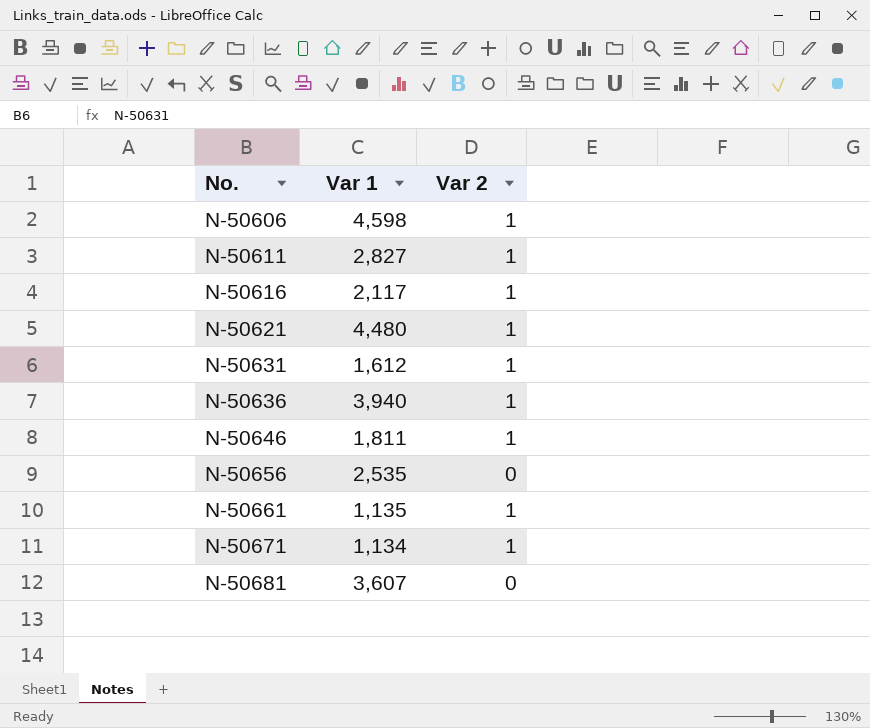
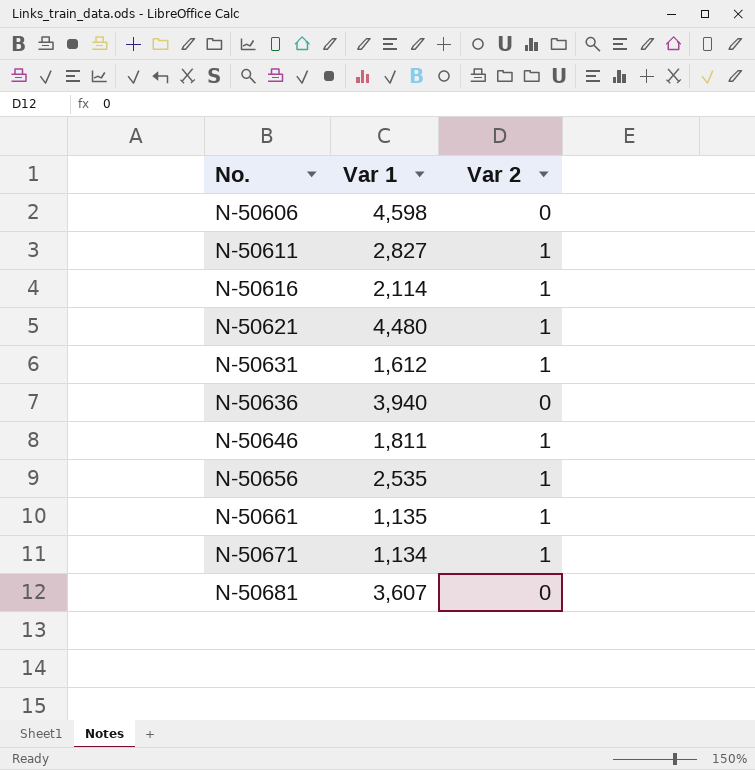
N-50606 | Var 2: 1 -> 0
N-50616 | Var 1: 2,117 -> 2,114
N-50636 | Var 2: 1 -> 0
N-50656 | Var 2: 0 -> 1

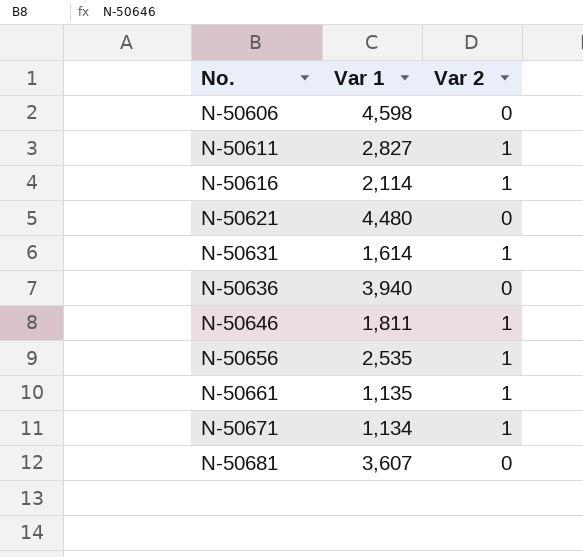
N-50621 | Var 2: 1 -> 0
N-50631 | Var 1: 1,612 -> 1,614

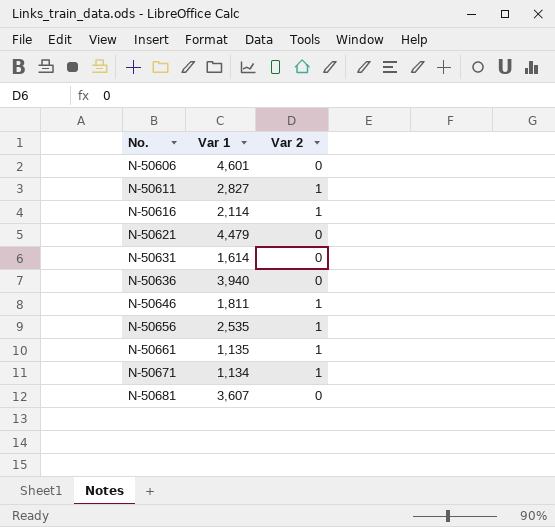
N-50606 | Var 1: 4,598 -> 4,601
N-50621 | Var 1: 4,480 -> 4,479
N-50631 | Var 2: 1 -> 0

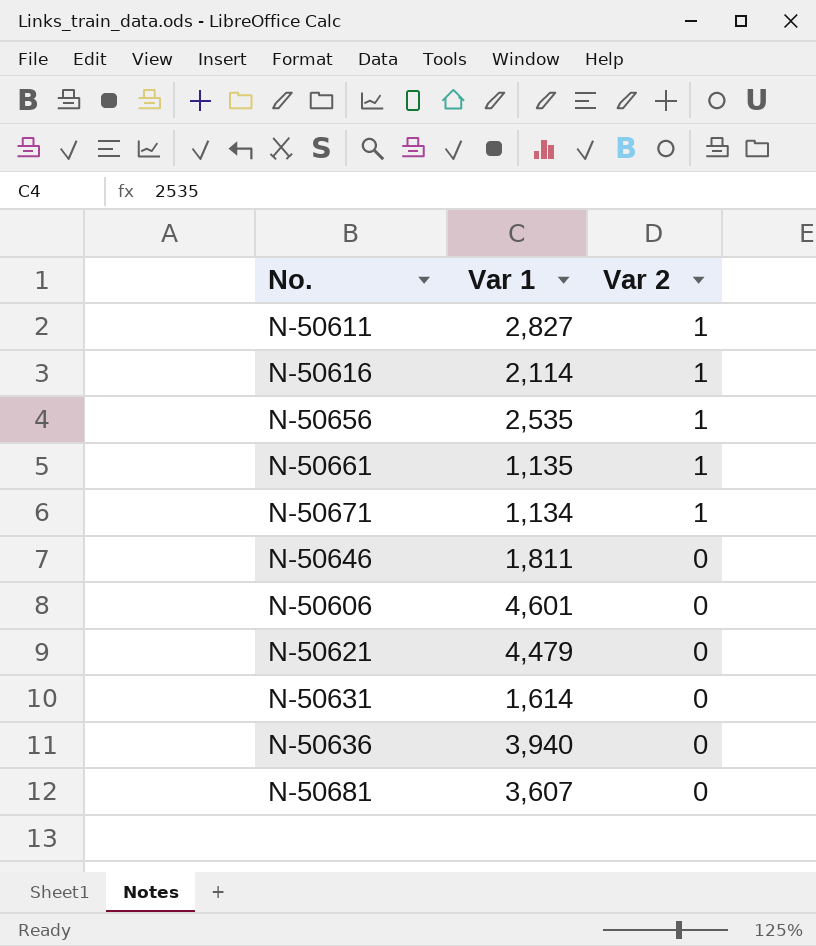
row order: No. ascending -> Var 2 descending
N-50646 | Var 2: 1 -> 0

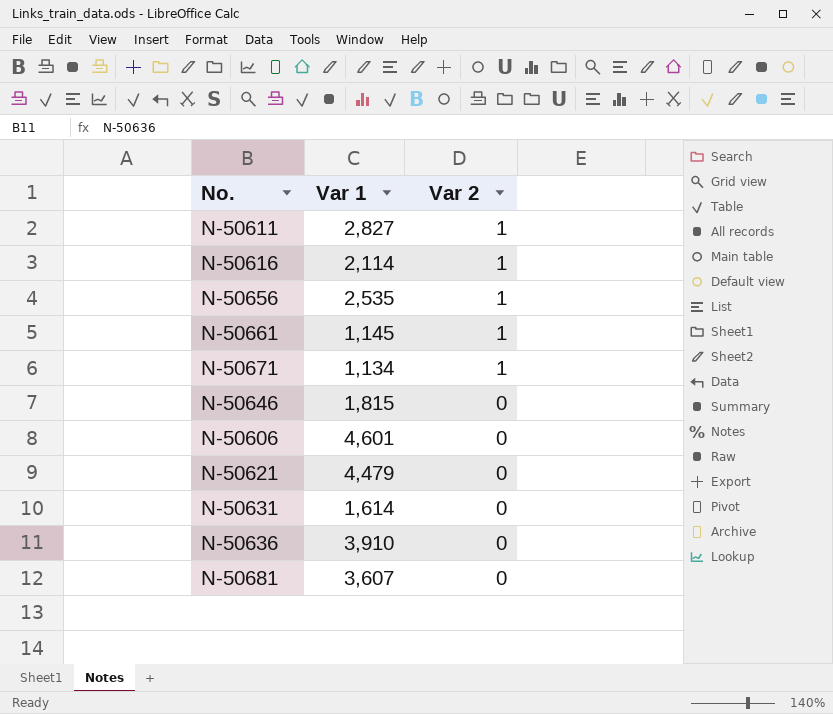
N-50661 | Var 1: 1,135 -> 1,145
N-50646 | Var 1: 1,811 -> 1,815
N-50636 | Var 1: 3,940 -> 3,910

